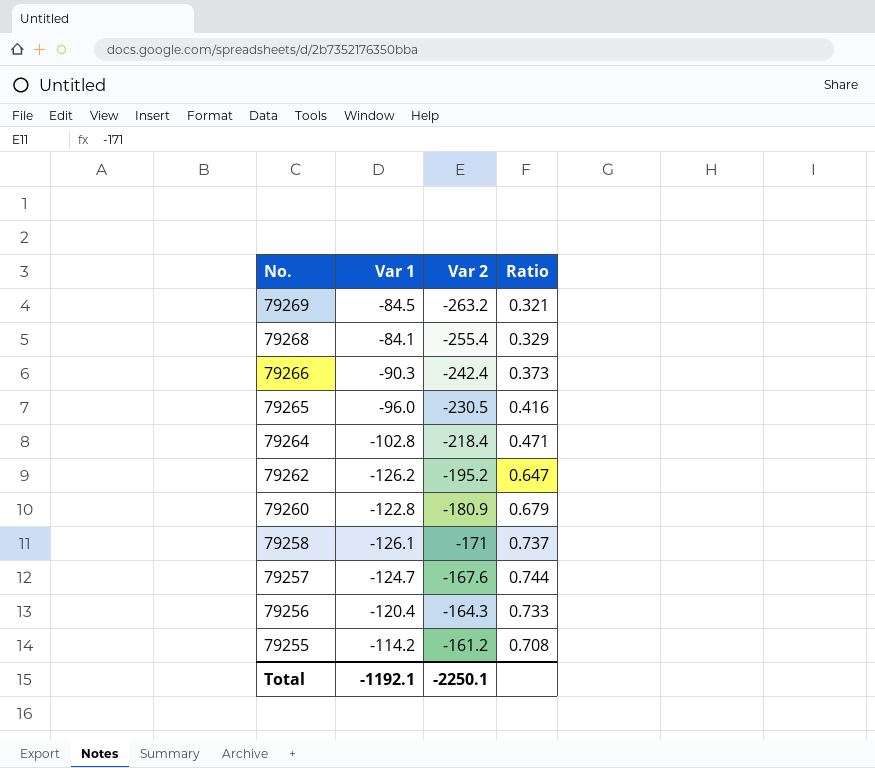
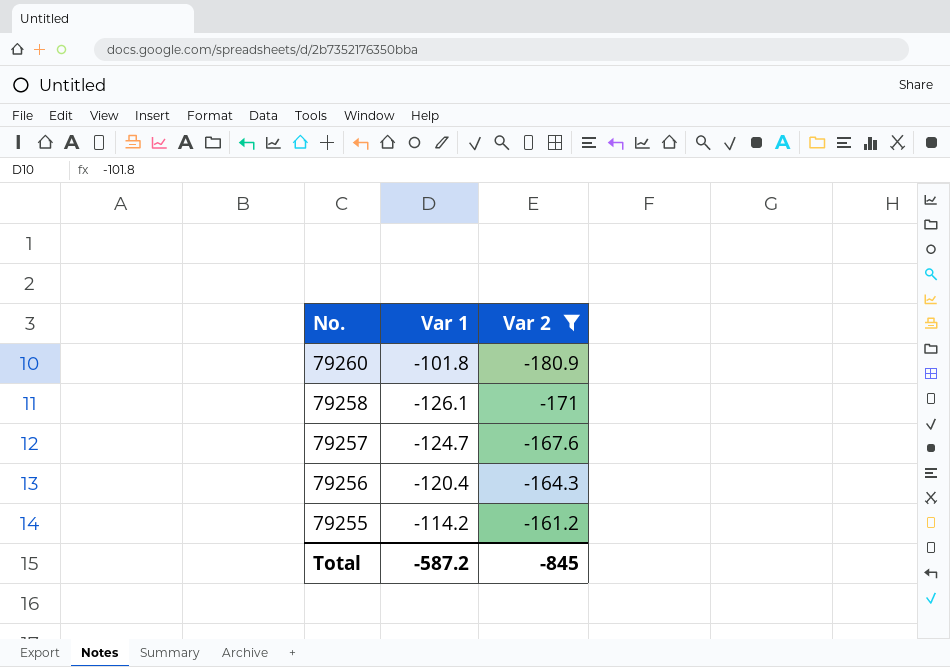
filter: none -> Var 2 >= -180.9
column Ratio | formula: [Var 1] / [Var 2] -> none
79260 | Var 1: -122.8 -> -101.8
Total | Var 1: -1192.1 -> -587.2
Total | Var 2: -2250.1 -> -845

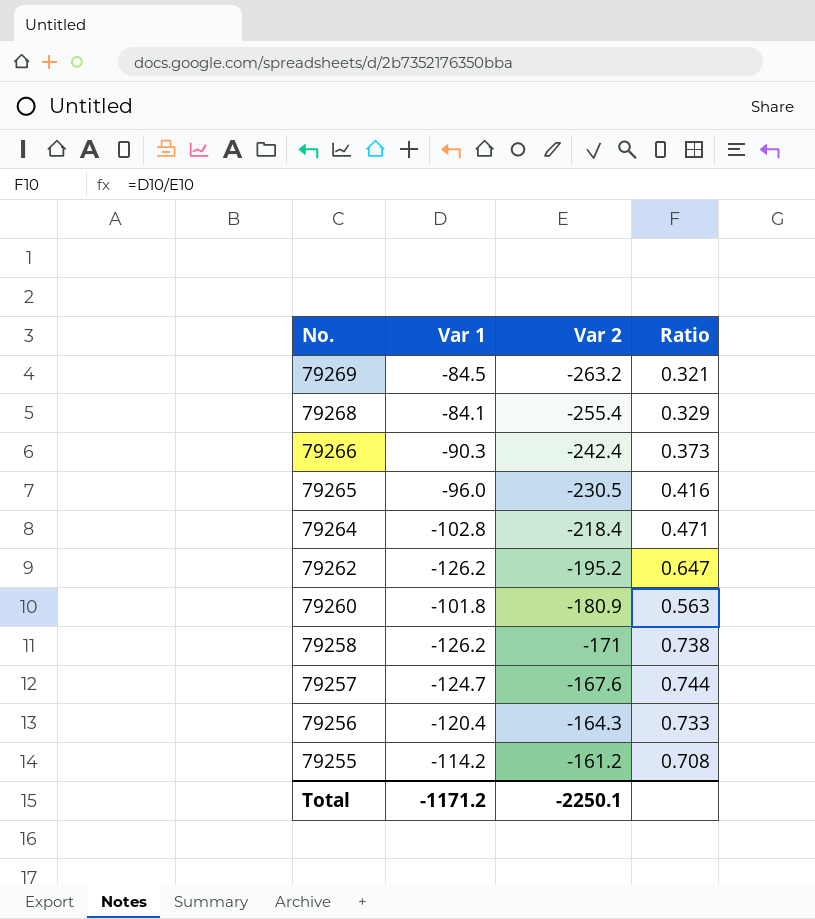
filter: Var 2 >= -180.9 -> none
column Ratio | formula: none -> [Var 1] / [Var 2]
79258 | Var 1: -126.1 -> -126.2
Total | Var 1: -587.2 -> -1171.2
Total | Var 2: -845 -> -2250.1

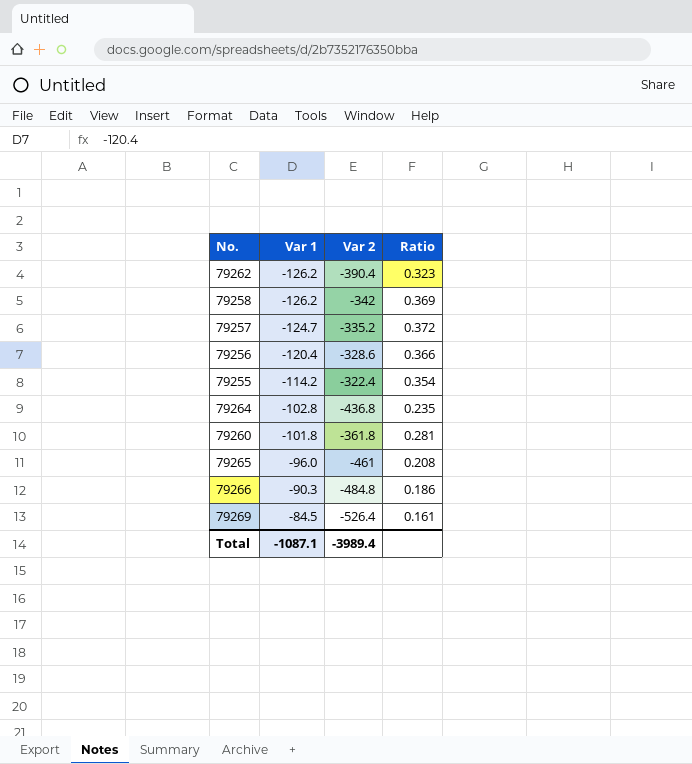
row order: No. descending -> Var 1 ascending
row 79268: -84.1 | -255.4 | 0.329 -> none
79262 | Var 2: -195.2 -> -390.4
79262 | Ratio: 0.647 -> 0.323
79258 | Var 2: -171 -> -342
79258 | Ratio: 0.738 -> 0.369
79257 | Var 2: -167.6 -> -335.2
79257 | Ratio: 0.744 -> 0.372
79256 | Var 2: -164.3 -> -328.6
79256 | Ratio: 0.733 -> 0.366
79255 | Var 2: -161.2 -> -322.4
79255 | Ratio: 0.708 -> 0.354
79264 | Var 2: -218.4 -> -436.8
79264 | Ratio: 0.471 -> 0.235
79260 | Var 2: -180.9 -> -361.8
79260 | Ratio: 0.563 -> 0.281
79265 | Var 2: -230.5 -> -461
79265 | Ratio: 0.416 -> 0.208
79266 | Var 2: -242.4 -> -484.8
79266 | Ratio: 0.373 -> 0.186
79269 | Var 2: -263.2 -> -526.4
79269 | Ratio: 0.321 -> 0.161
Total | Var 1: -1171.2 -> -1087.1
Total | Var 2: -2250.1 -> -3989.4

